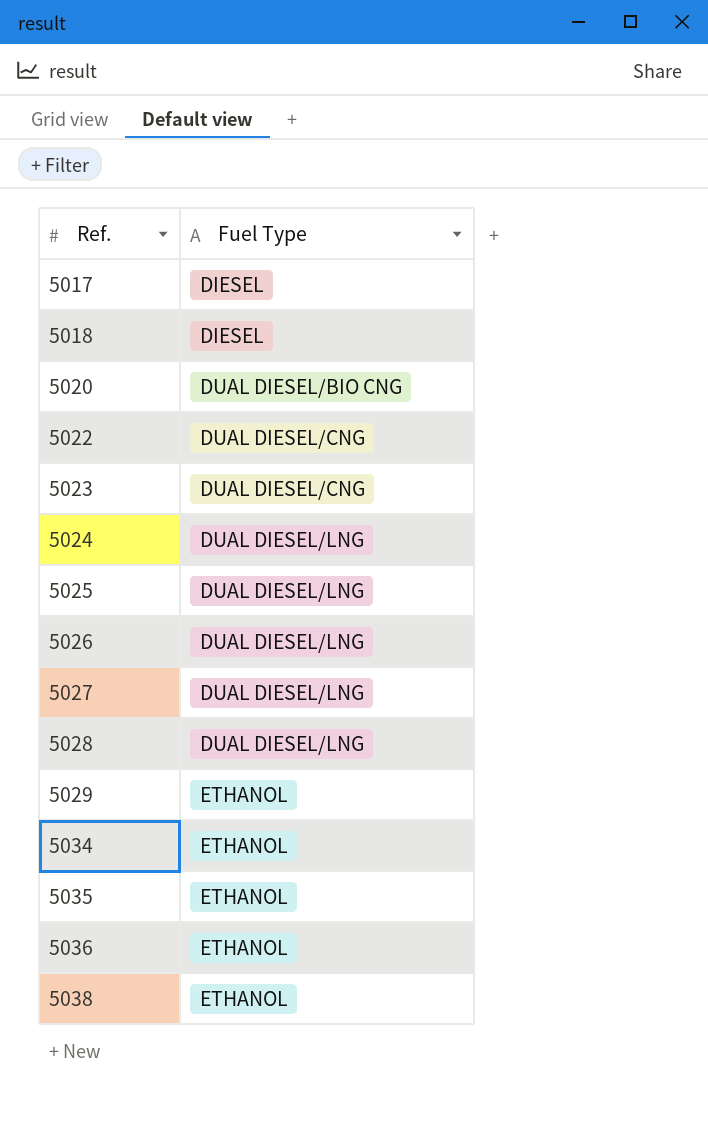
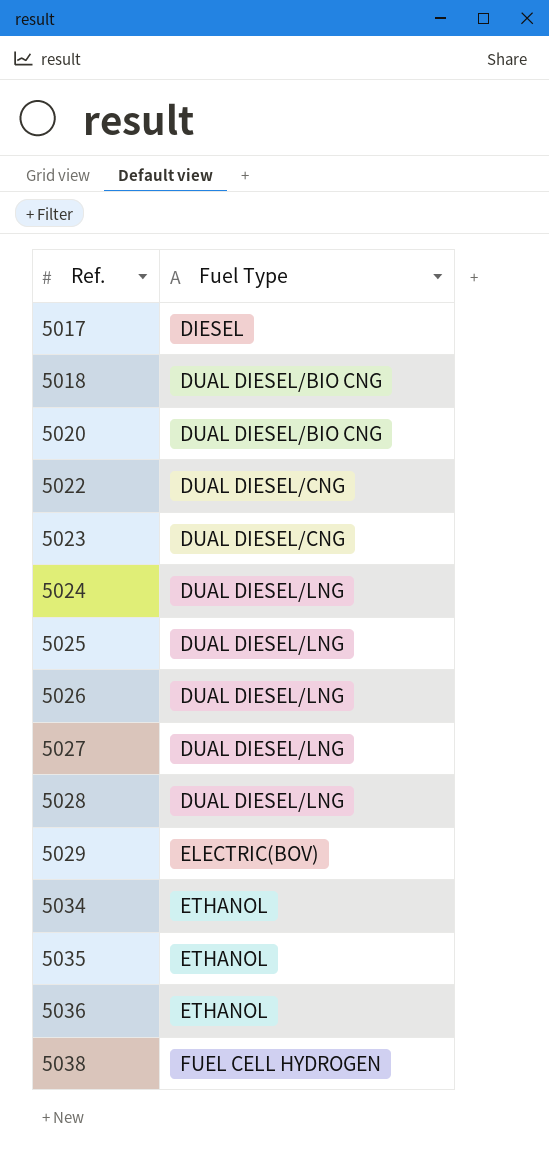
5018 | Fuel Type: DIESEL -> DUAL DIESEL/BIO CNG
5029 | Fuel Type: ETHANOL -> ELECTRIC(BOV)
5038 | Fuel Type: ETHANOL -> FUEL CELL HYDROGEN

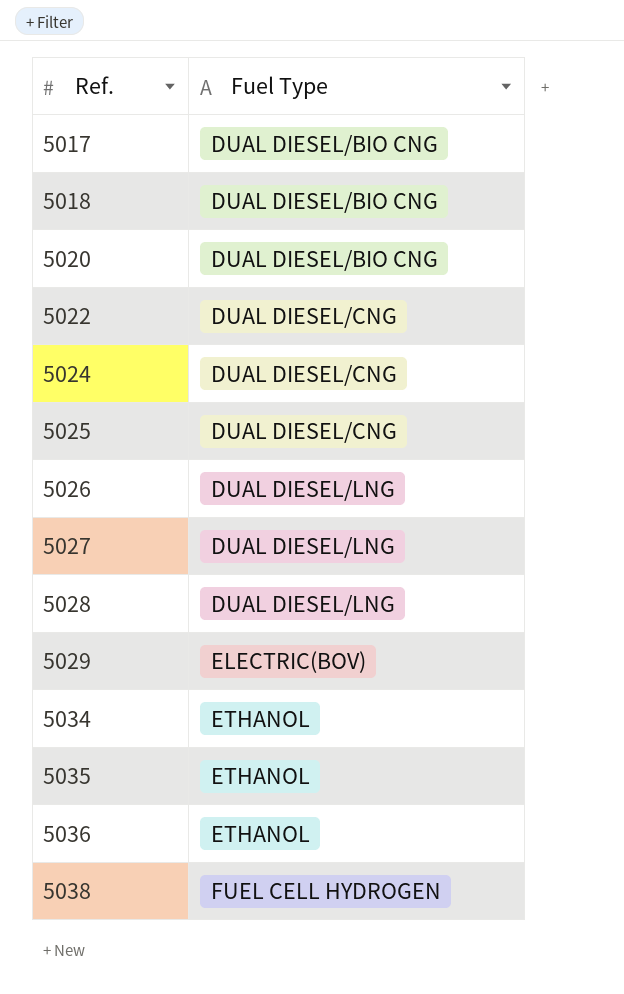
row 5023: DUAL DIESEL/CNG -> none
5017 | Fuel Type: DIESEL -> DUAL DIESEL/BIO CNG
5024 | Fuel Type: DUAL DIESEL/LNG -> DUAL DIESEL/CNG
5025 | Fuel Type: DUAL DIESEL/LNG -> DUAL DIESEL/CNG

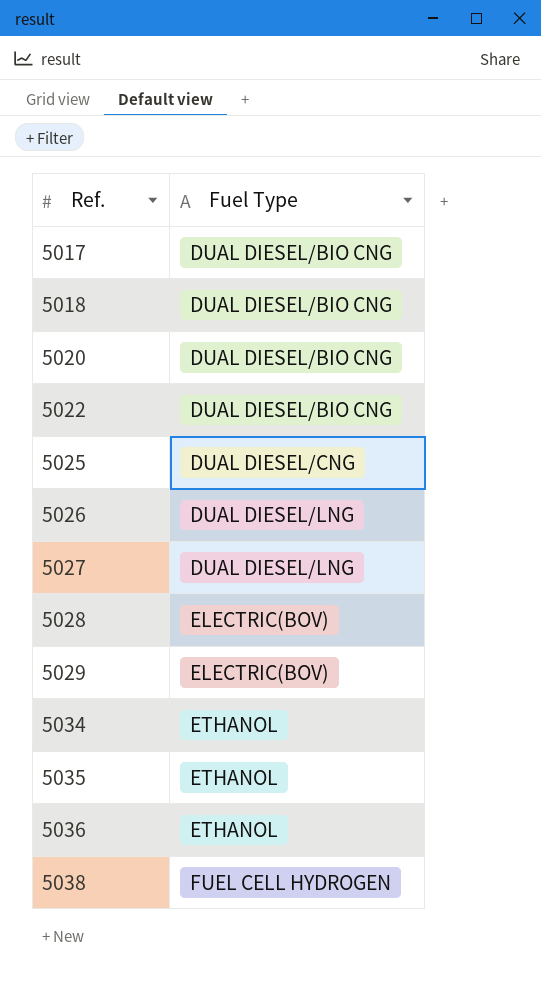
row 5024: DUAL DIESEL/CNG -> none
5022 | Fuel Type: DUAL DIESEL/CNG -> DUAL DIESEL/BIO CNG
5028 | Fuel Type: DUAL DIESEL/LNG -> ELECTRIC(BOV)

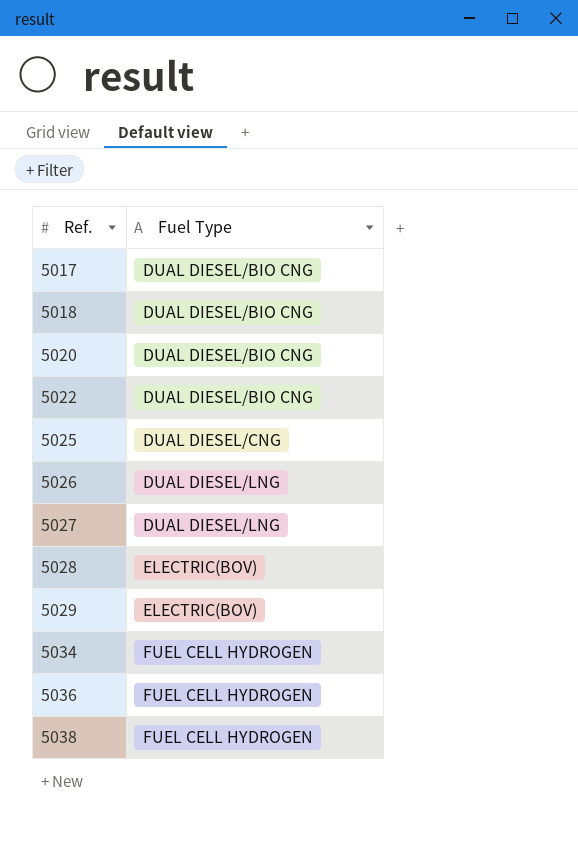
row 5035: ETHANOL -> none
5034 | Fuel Type: ETHANOL -> FUEL CELL HYDROGEN
5036 | Fuel Type: ETHANOL -> FUEL CELL HYDROGEN

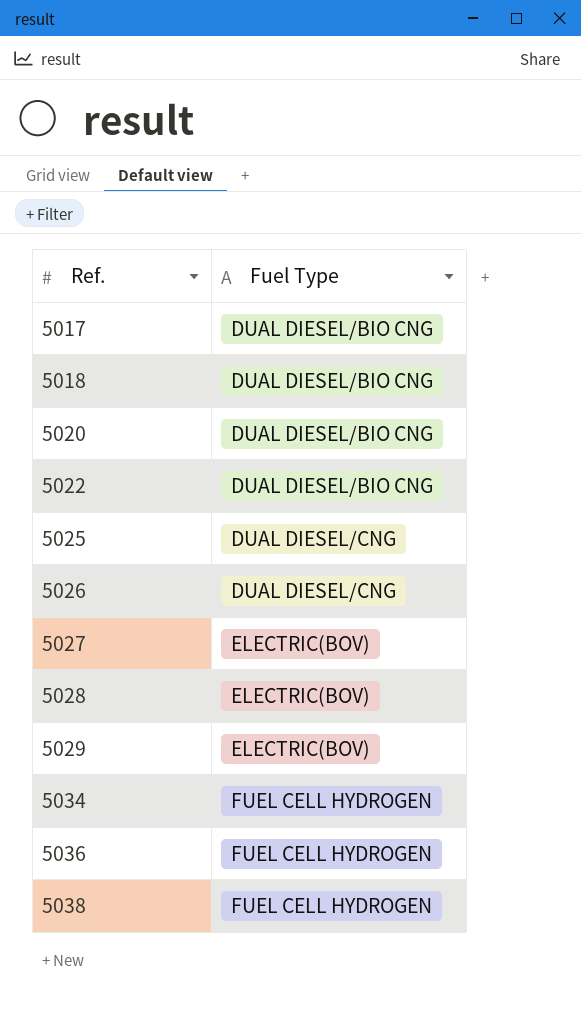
5026 | Fuel Type: DUAL DIESEL/LNG -> DUAL DIESEL/CNG
5027 | Fuel Type: DUAL DIESEL/LNG -> ELECTRIC(BOV)

